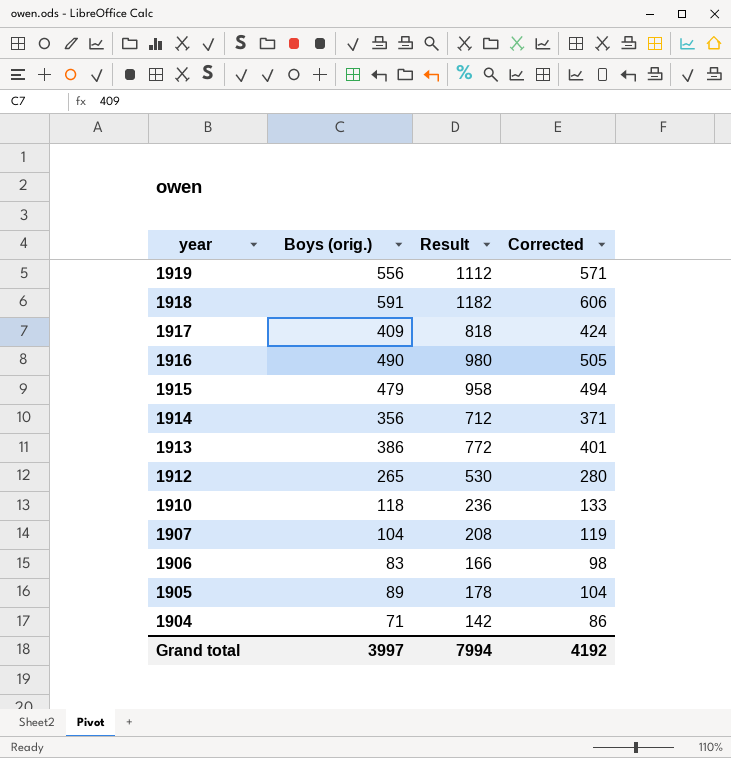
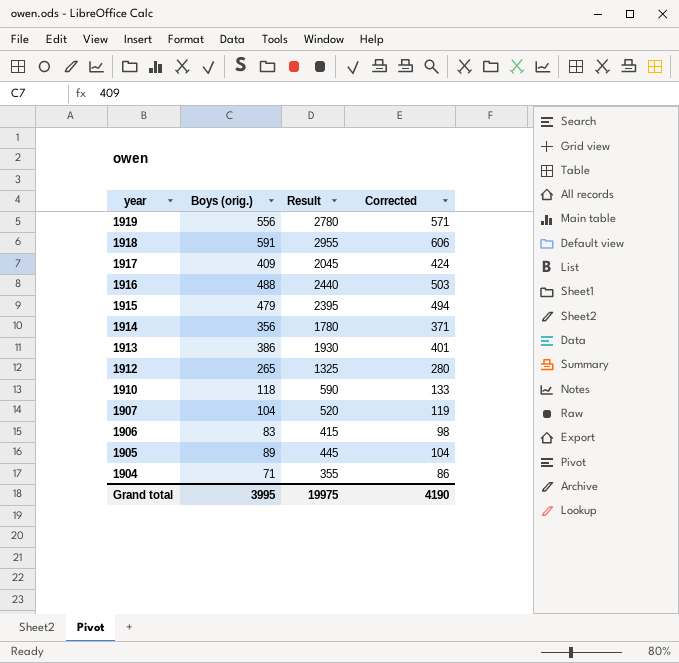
column Result | formula: [Boys (orig.)] * 2 -> [Boys (orig.)] * 5
1916 | Boys (orig.): 490 -> 488
1916 | Corrected: 505 -> 503
Grand total | Boys (orig.): 3997 -> 3995
Grand total | Result: 7994 -> 19975
Grand total | Corrected: 4192 -> 4190

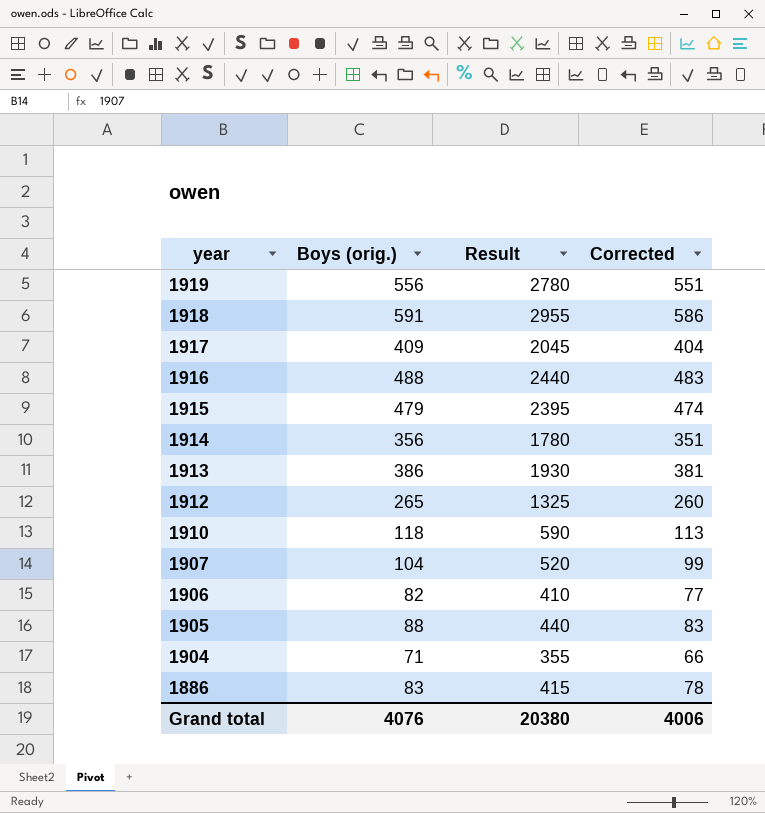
column Corrected | formula: [Boys (orig.)] + 15 -> [Boys (orig.)] - 5
1906 | Boys (orig.): 83 -> 82
1906 | Result: 415 -> 410
1905 | Boys (orig.): 89 -> 88
1905 | Result: 445 -> 440
row 1886: none -> 83 | 415 | 78
Grand total | Boys (orig.): 3995 -> 4076
Grand total | Result: 19975 -> 20380
Grand total | Corrected: 4190 -> 4006

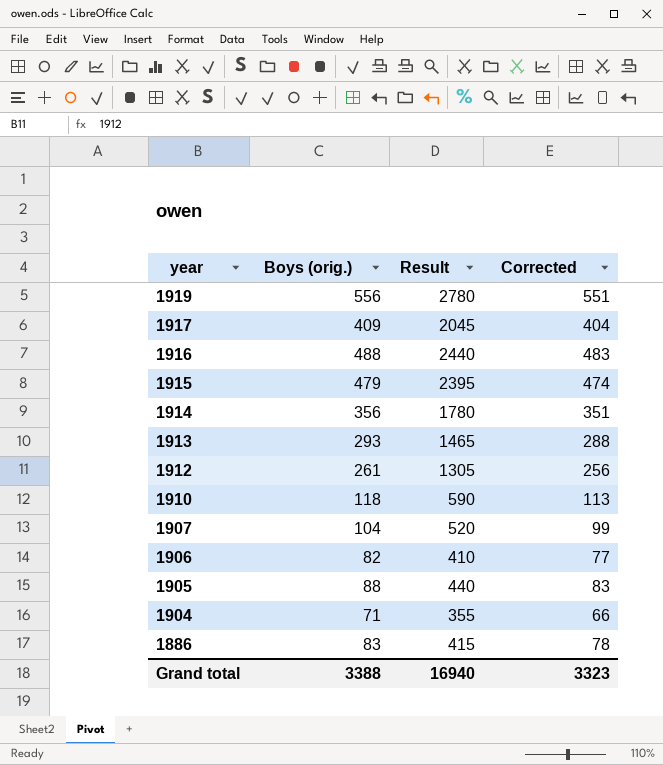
row 1918: 591 | 2955 | 586 -> none
1913 | Boys (orig.): 386 -> 293
1913 | Result: 1930 -> 1465
1913 | Corrected: 381 -> 288
1912 | Boys (orig.): 265 -> 261
1912 | Result: 1325 -> 1305
1912 | Corrected: 260 -> 256
Grand total | Boys (orig.): 4076 -> 3388
Grand total | Result: 20380 -> 16940
Grand total | Corrected: 4006 -> 3323

